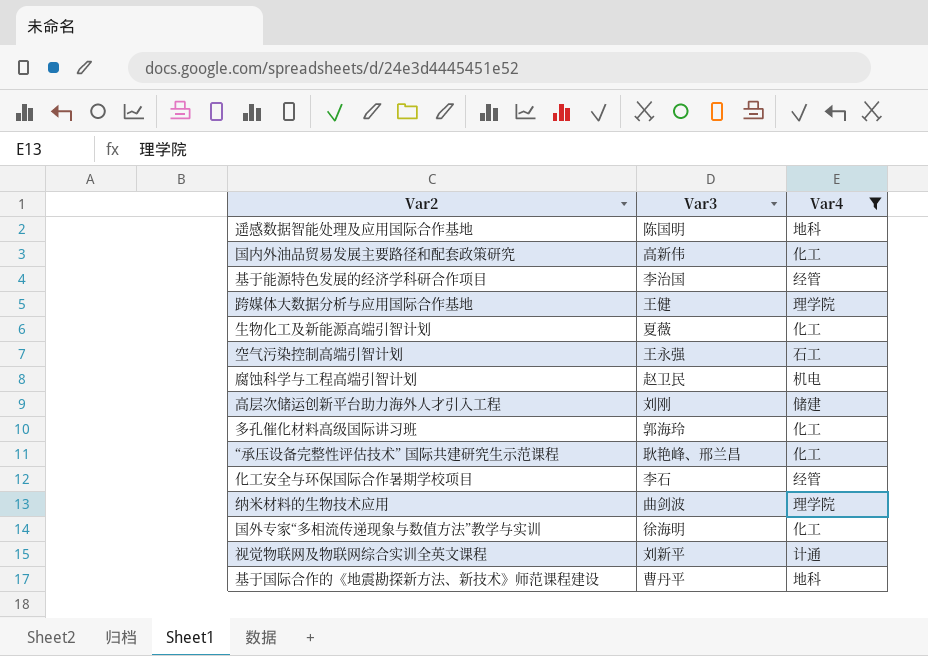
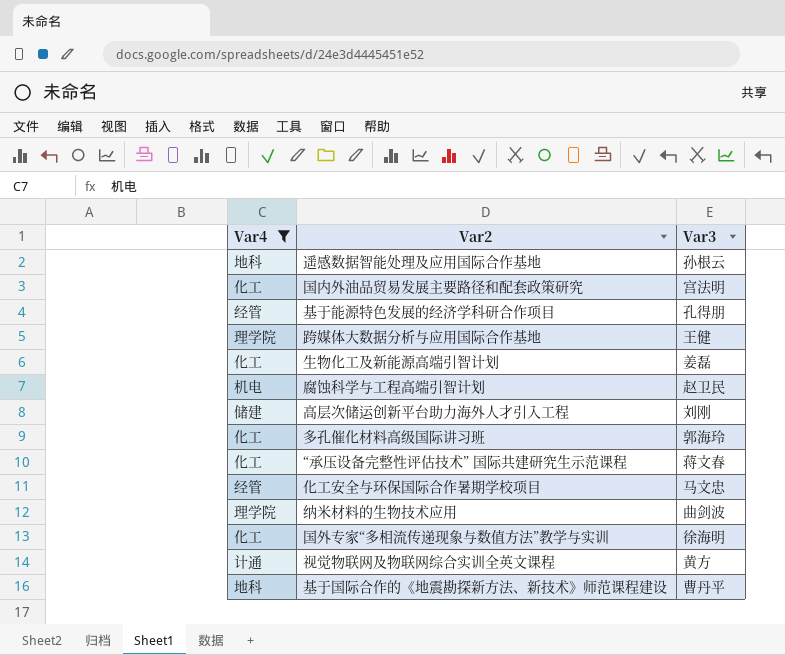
column Var4 | position: 3 -> 1
row 空气污染控制高端引智计划: 王永强 | 石工 -> none
遥感数据智能处理及应用国际合作基地 | Var3: 陈国明 -> 孙根云
国内外油品贸易发展主要路径和配套政策研究 | Var3: 高新伟 -> 宫法明
基于能源特色发展的经济学科研合作项目 | Var3: 李治国 -> 孔得朋
生物化工及新能源高端引智计划 | Var3: 夏薇 -> 姜磊
“承压设备完整性评估技术” 国际共建研究生示范课程 | Var3: 耿艳峰、邢兰昌 -> 蒋文春
化工安全与环保国际合作暑期学校项目 | Var3: 李石 -> 马文忠
视觉物联网及物联网综合实训全英文课程 | Var3: 刘新平 -> 黄方

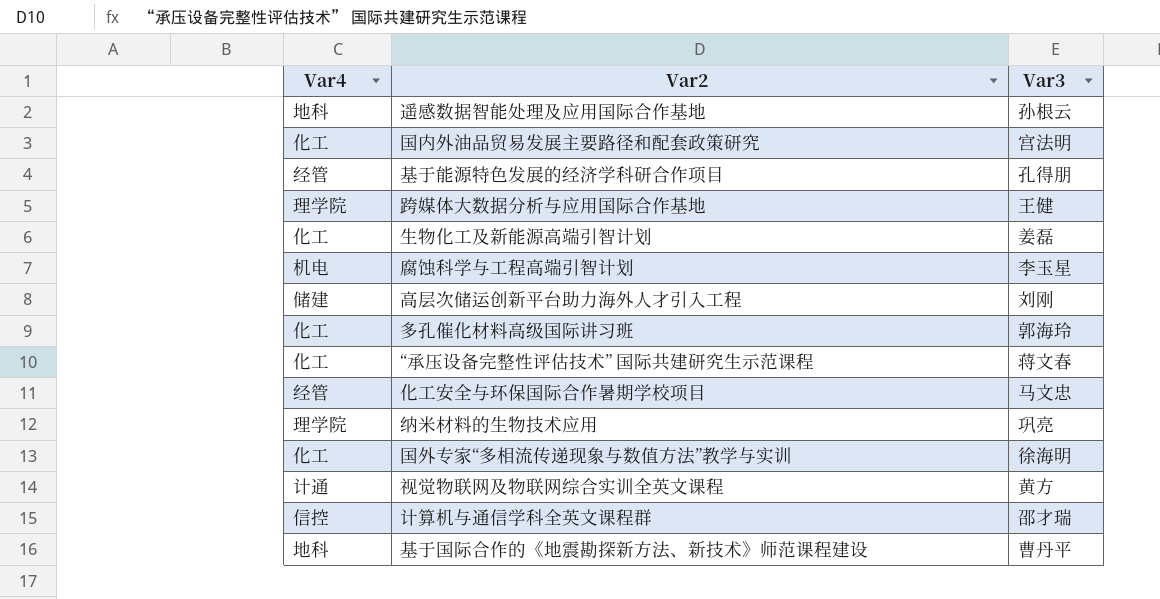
filter: Var4 != 信控 -> none
腐蚀科学与工程高端引智计划 | Var3: 赵卫民 -> 李玉星
纳米材料的生物技术应用 | Var3: 曲剑波 -> 巩亮

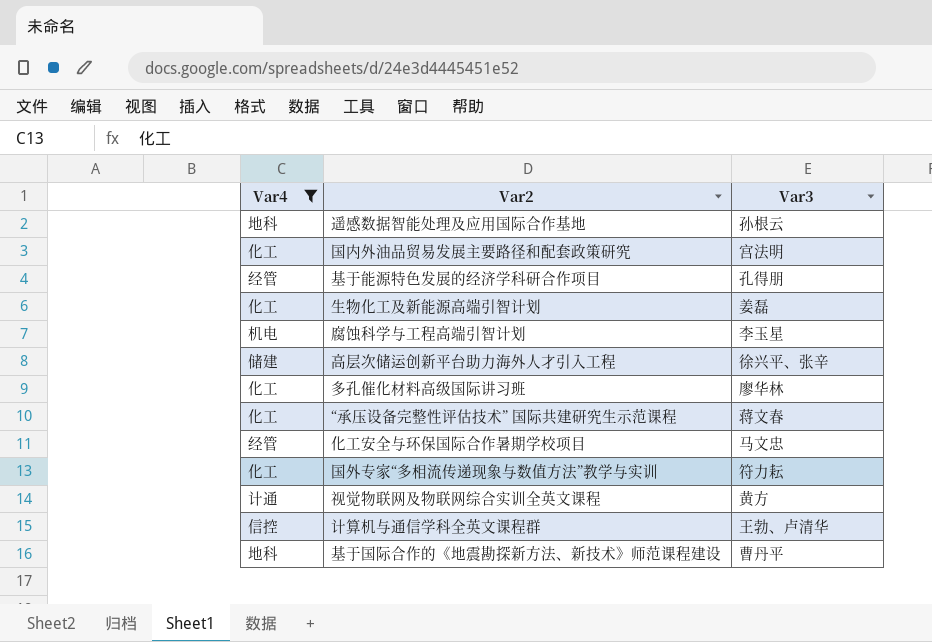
filter: none -> Var4 != 理学院
高层次储运创新平台助力海外人才引入工程 | Var3: 刘刚 -> 徐兴平、张辛
多孔催化材料高级国际讲习班 | Var3: 郭海玲 -> 廖华林
国外专家“多相流传递现象与数值方法”教学与实训 | Var3: 徐海明 -> 符力耘
计算机与通信学科全英文课程群 | Var3: 邵才瑞 -> 王勃、卢清华

